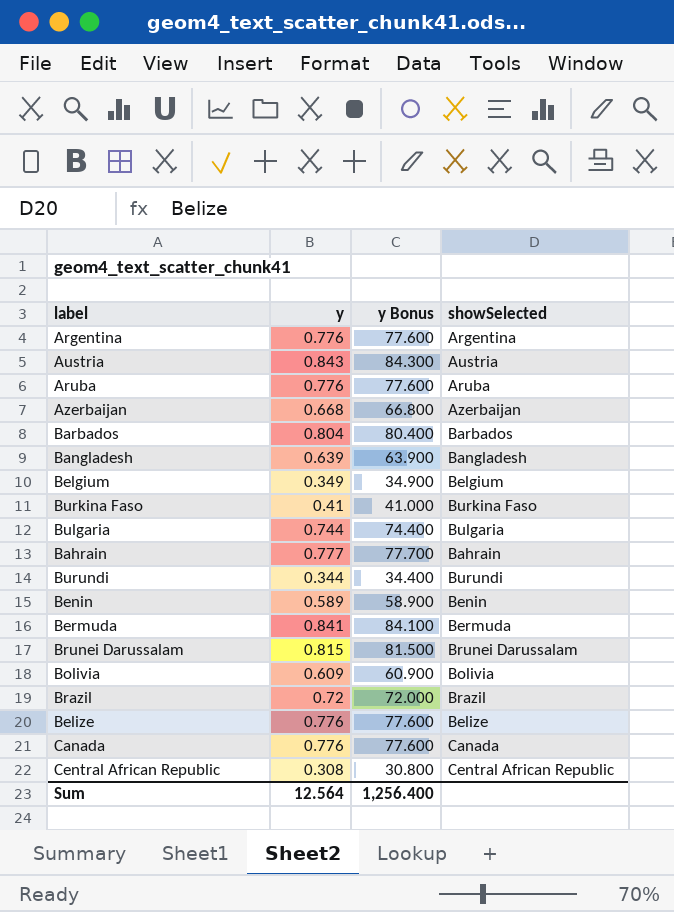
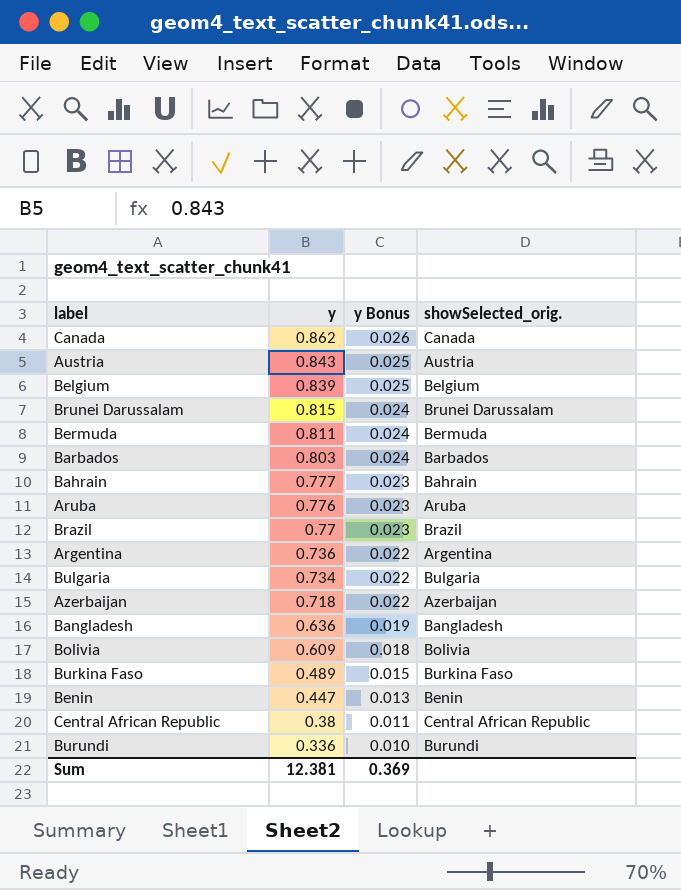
row order: none -> y descending
column y Bonus | formula: [y] * 100 -> [y] * 0.03
column name: showSelected -> showSelected_orig.
row Belize: 0.776 | 77.600 | Belize -> none
Canada | y: 0.776 -> 0.862
Belgium | y: 0.349 -> 0.839
Bermuda | y: 0.841 -> 0.811
Barbados | y: 0.804 -> 0.803
Brazil | y: 0.72 -> 0.77
Argentina | y: 0.776 -> 0.736
Bulgaria | y: 0.744 -> 0.734
Azerbaijan | y: 0.668 -> 0.718
Bangladesh | y: 0.639 -> 0.636
Burkina Faso | y: 0.41 -> 0.489
Benin | y: 0.589 -> 0.447
Central African Republic | y: 0.308 -> 0.38
Burundi | y: 0.344 -> 0.336
Sum | y: 12.564 -> 12.381
Sum | y Bonus: 1,256.400 -> 0.369

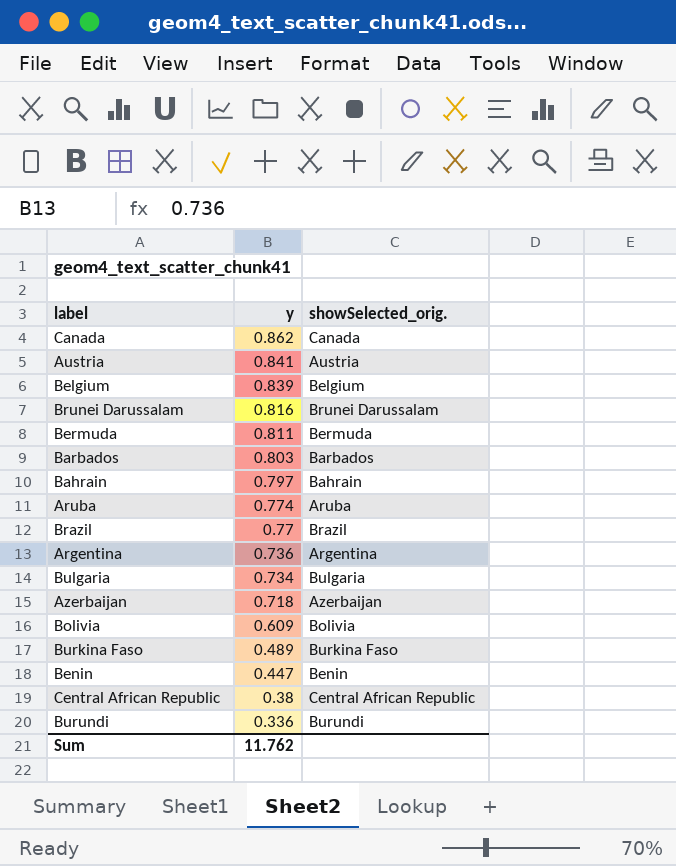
column y Bonus | formula: [y] * 0.03 -> none
row Bangladesh: 0.636 | 0.019 | Bangladesh -> none
Austria | y: 0.843 -> 0.841
Brunei Darussalam | y: 0.815 -> 0.816
Bahrain | y: 0.777 -> 0.797
Aruba | y: 0.776 -> 0.774
Sum | y: 12.381 -> 11.762

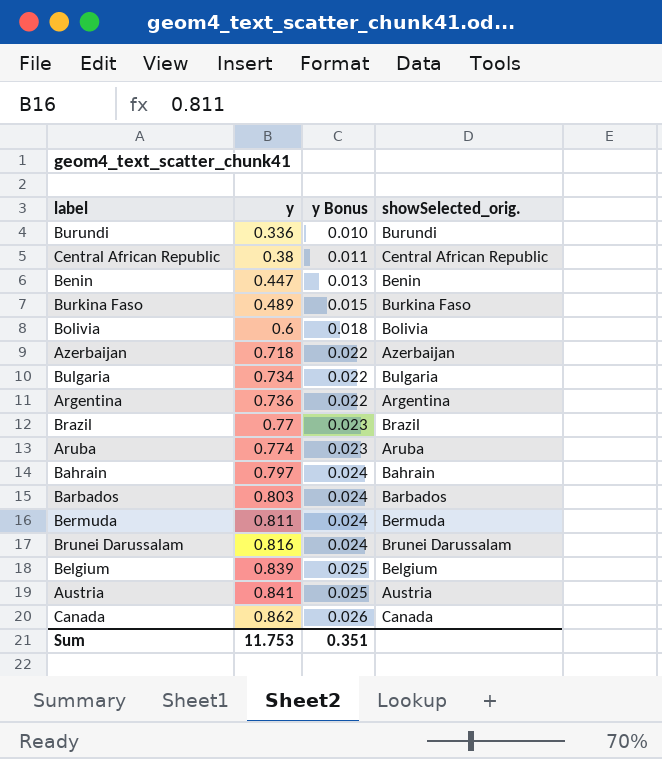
row order: y descending -> y ascending
column y Bonus | formula: none -> [y] * 0.03
Bolivia | y: 0.609 -> 0.6
Sum | y: 11.762 -> 11.753

